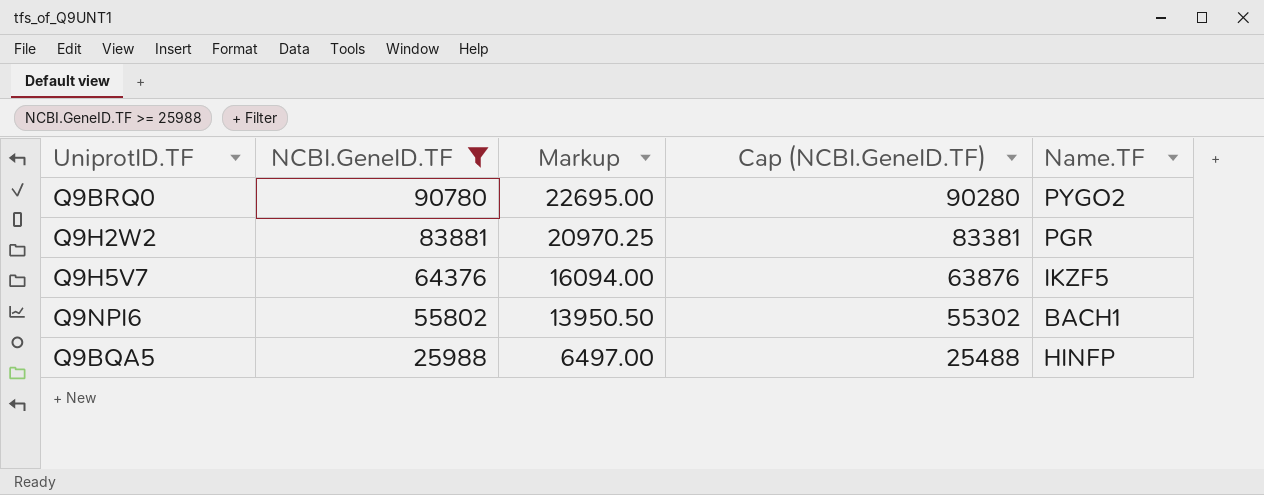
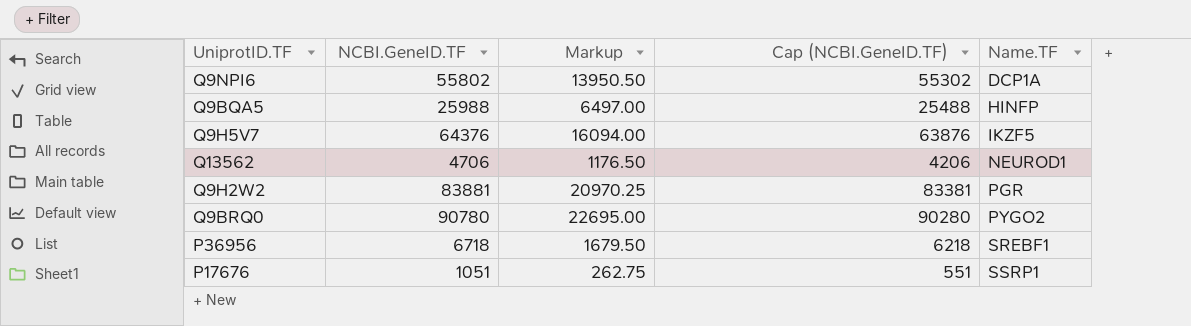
filter: NCBI.GeneID.TF >= 25988 -> none
row order: NCBI.GeneID.TF descending -> Name.TF ascending
Q9NPI6 | Name.TF: BACH1 -> DCP1A

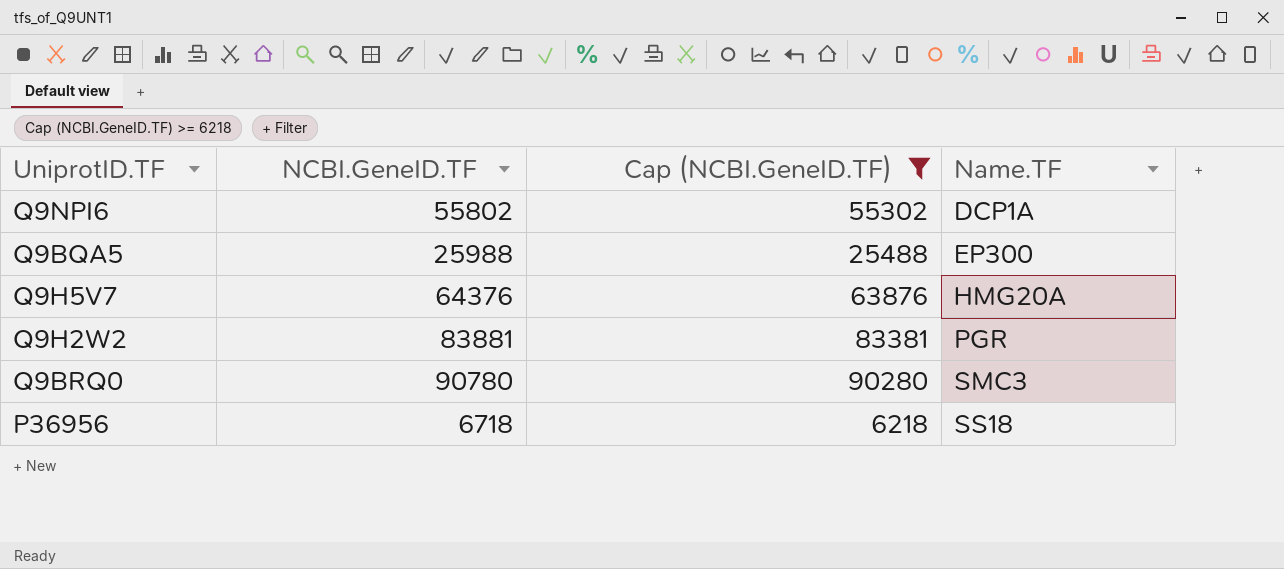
filter: none -> Cap (NCBI.GeneID.TF) >= 6218
column Markup | formula: [NCBI.GeneID.TF] * 0.25 -> none
Q9BQA5 | Name.TF: HINFP -> EP300
Q9H5V7 | Name.TF: IKZF5 -> HMG20A
Q9BRQ0 | Name.TF: PYGO2 -> SMC3
P36956 | Name.TF: SREBF1 -> SS18

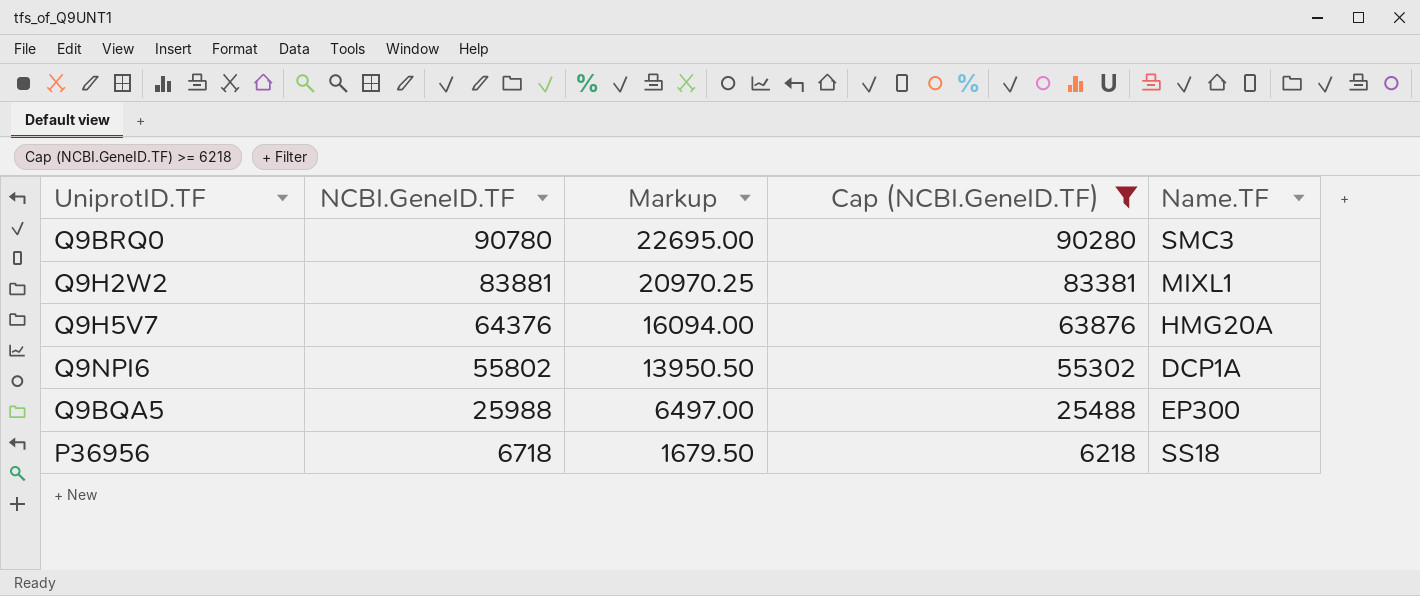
row order: Name.TF ascending -> NCBI.GeneID.TF descending
column Markup | formula: none -> [NCBI.GeneID.TF] * 0.25
Q9H2W2 | Name.TF: PGR -> MIXL1

